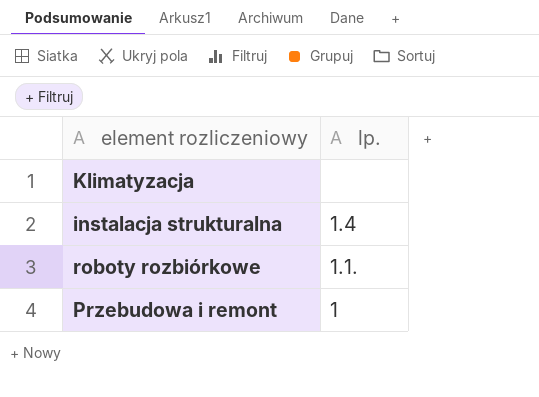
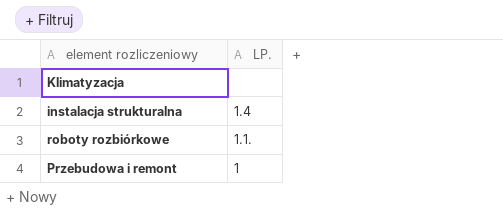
column name: lp. -> LP.

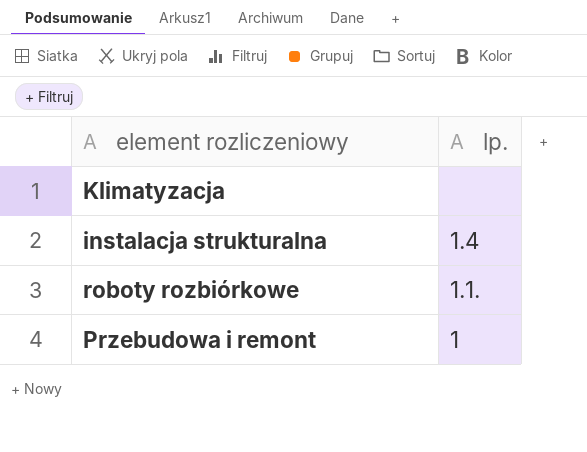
column name: LP. -> lp.

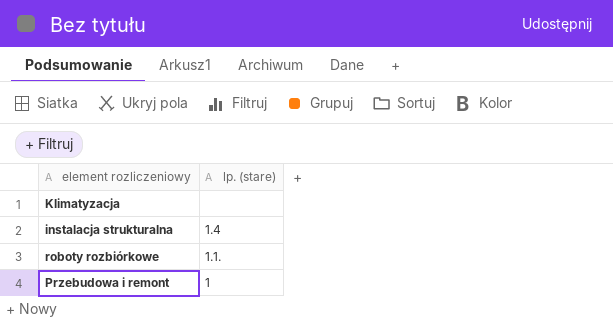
column name: lp. -> lp. (stare)

